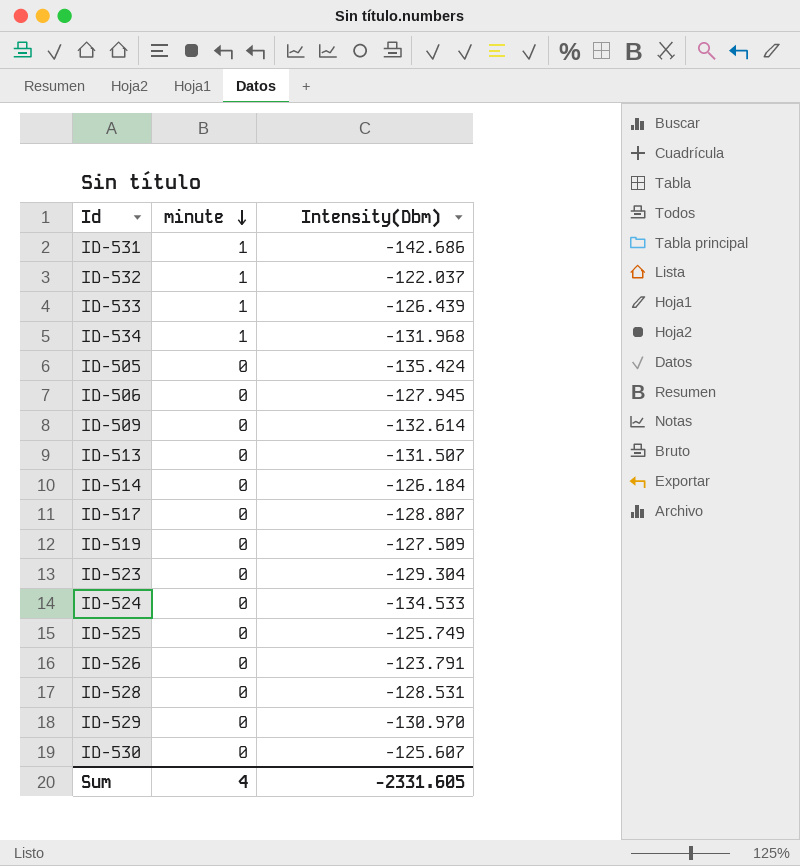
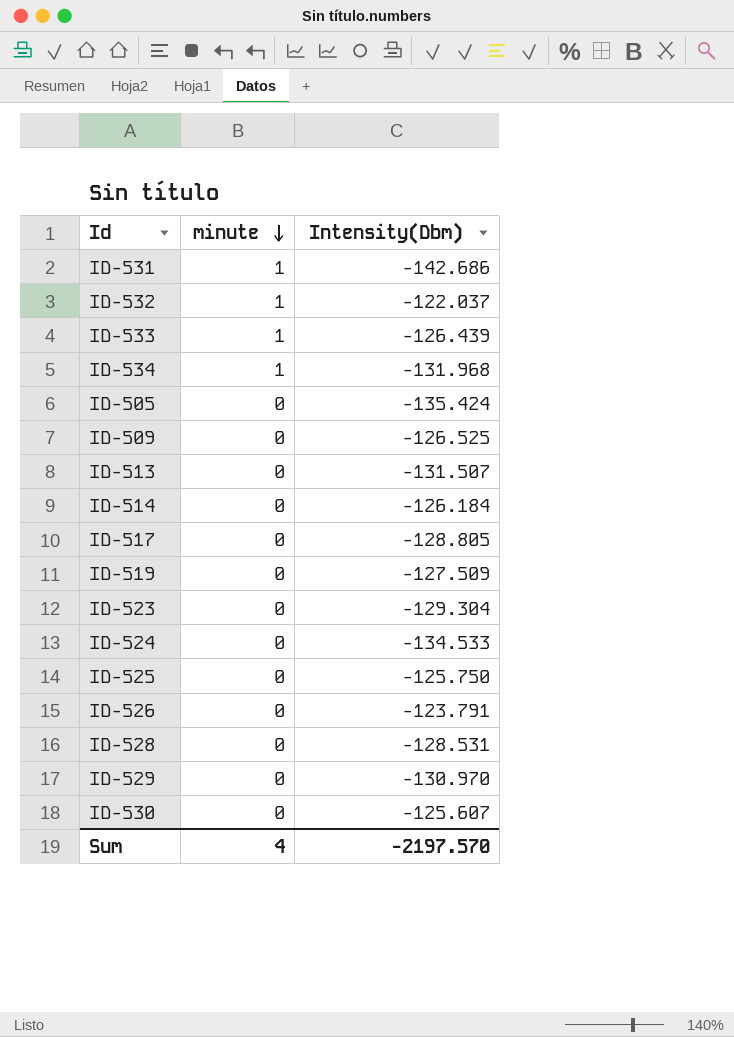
row ID-506: 0 | -127.945 -> none
ID-509 | Intensity(Dbm): -132.614 -> -126.525
ID-517 | Intensity(Dbm): -128.807 -> -128.805
ID-525 | Intensity(Dbm): -125.749 -> -125.750
Sum | Intensity(Dbm): -2331.605 -> -2197.570

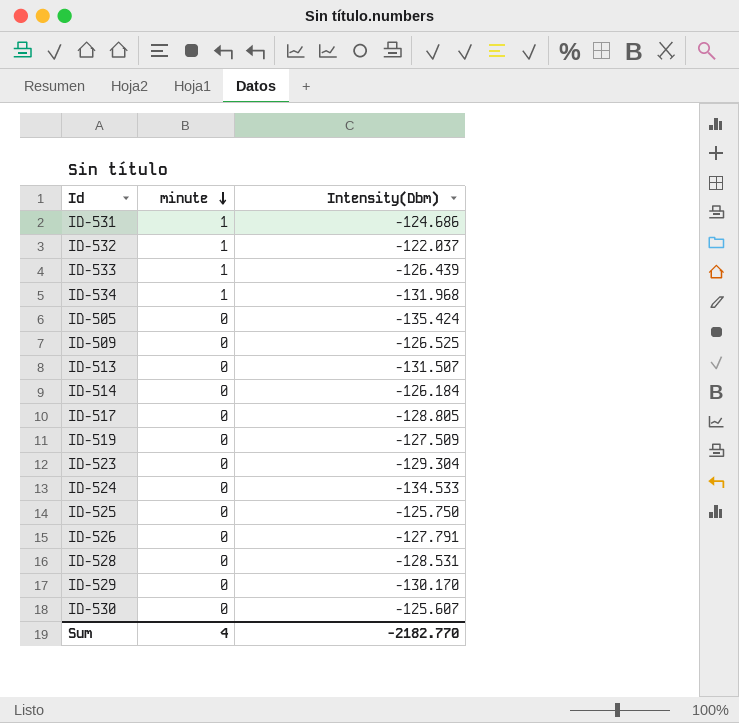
ID-531 | Intensity(Dbm): -142.686 -> -124.686
ID-526 | Intensity(Dbm): -123.791 -> -127.791
ID-529 | Intensity(Dbm): -130.970 -> -130.170
Sum | Intensity(Dbm): -2197.570 -> -2182.770

